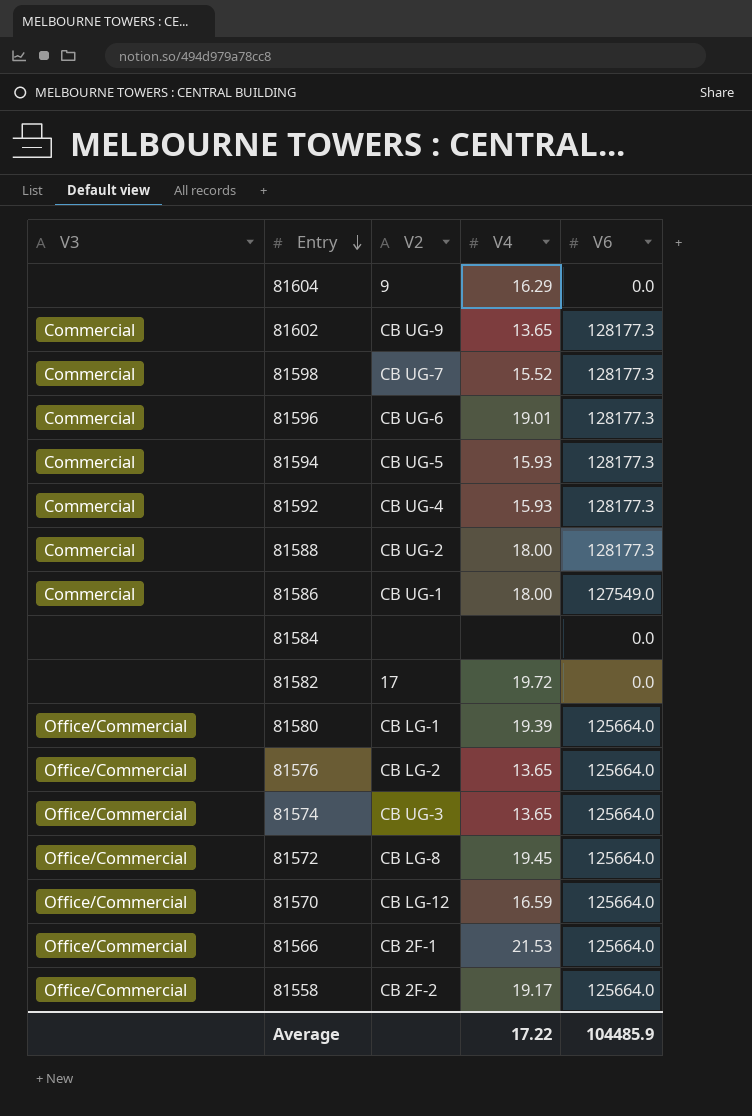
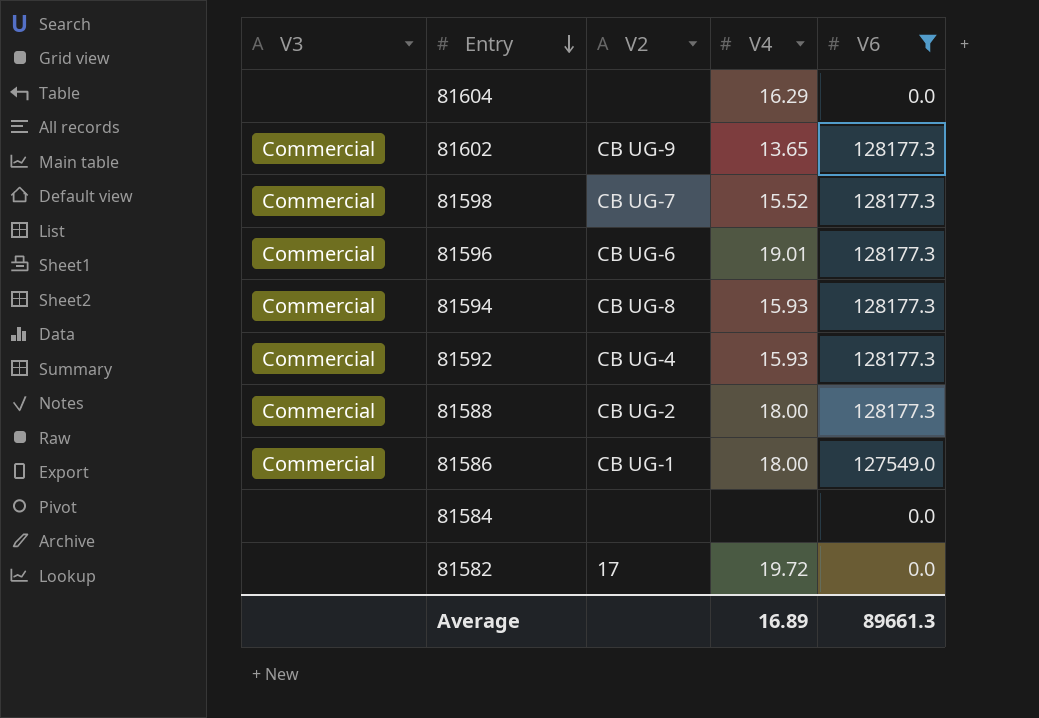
filter: none -> V6 != 125664.0
81604 | V2: 9 -> none
81594 | V2: CB UG-5 -> CB UG-8
Average | V4: 17.22 -> 16.89
Average | V6: 104485.9 -> 89661.3

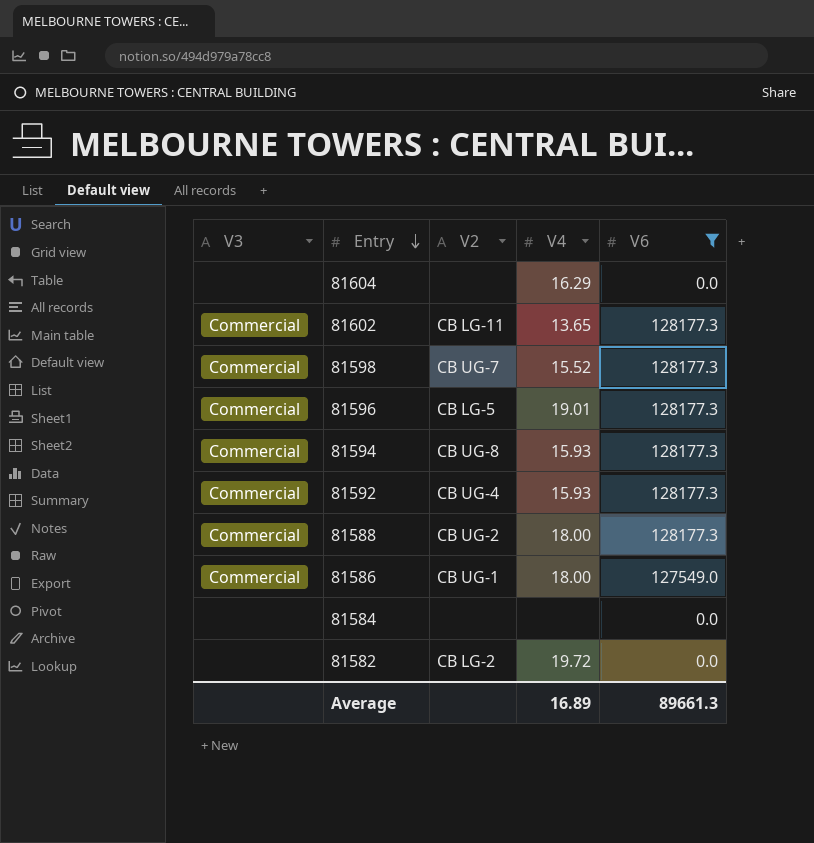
81602 | V2: CB UG-9 -> CB LG-11
81596 | V2: CB UG-6 -> CB LG-5
81582 | V2: 17 -> CB LG-2

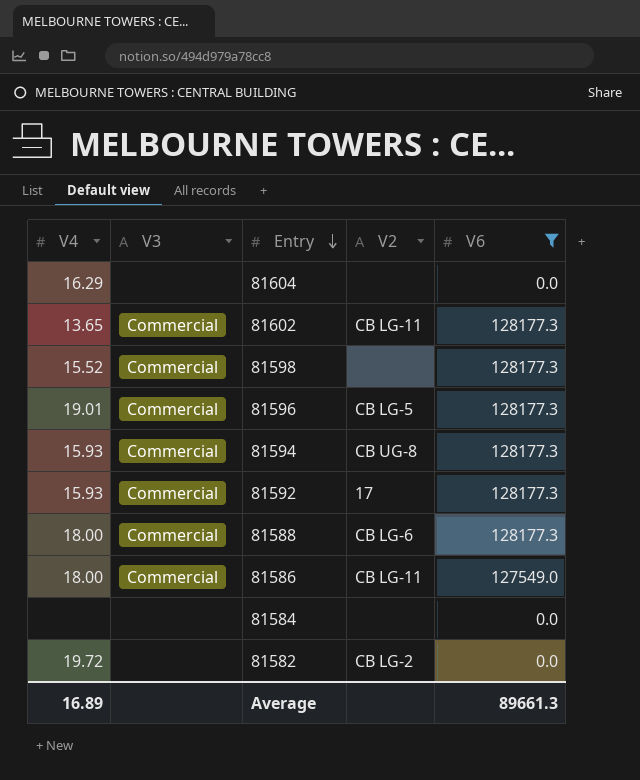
column V4 | position: 4 -> 1
81598 | V2: CB UG-7 -> none
81592 | V2: CB UG-4 -> 17
81588 | V2: CB UG-2 -> CB LG-6
81586 | V2: CB UG-1 -> CB LG-11

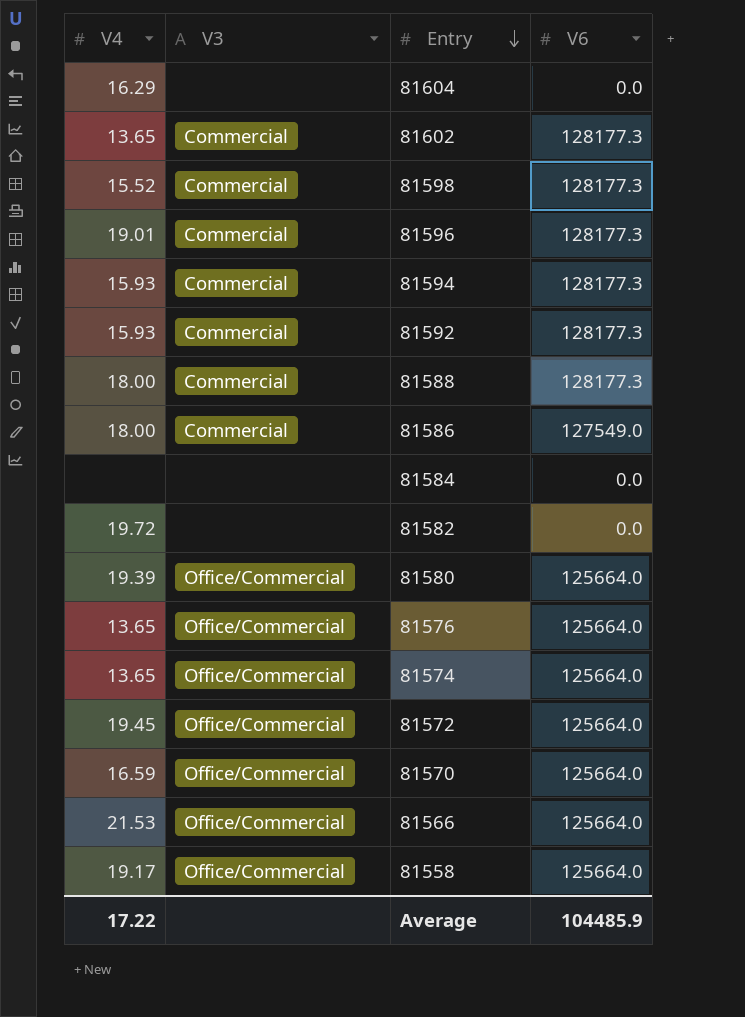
filter: V6 != 125664.0 -> none
column V2 | position: 4 -> none
Average | V4: 16.89 -> 17.22
Average | V6: 89661.3 -> 104485.9

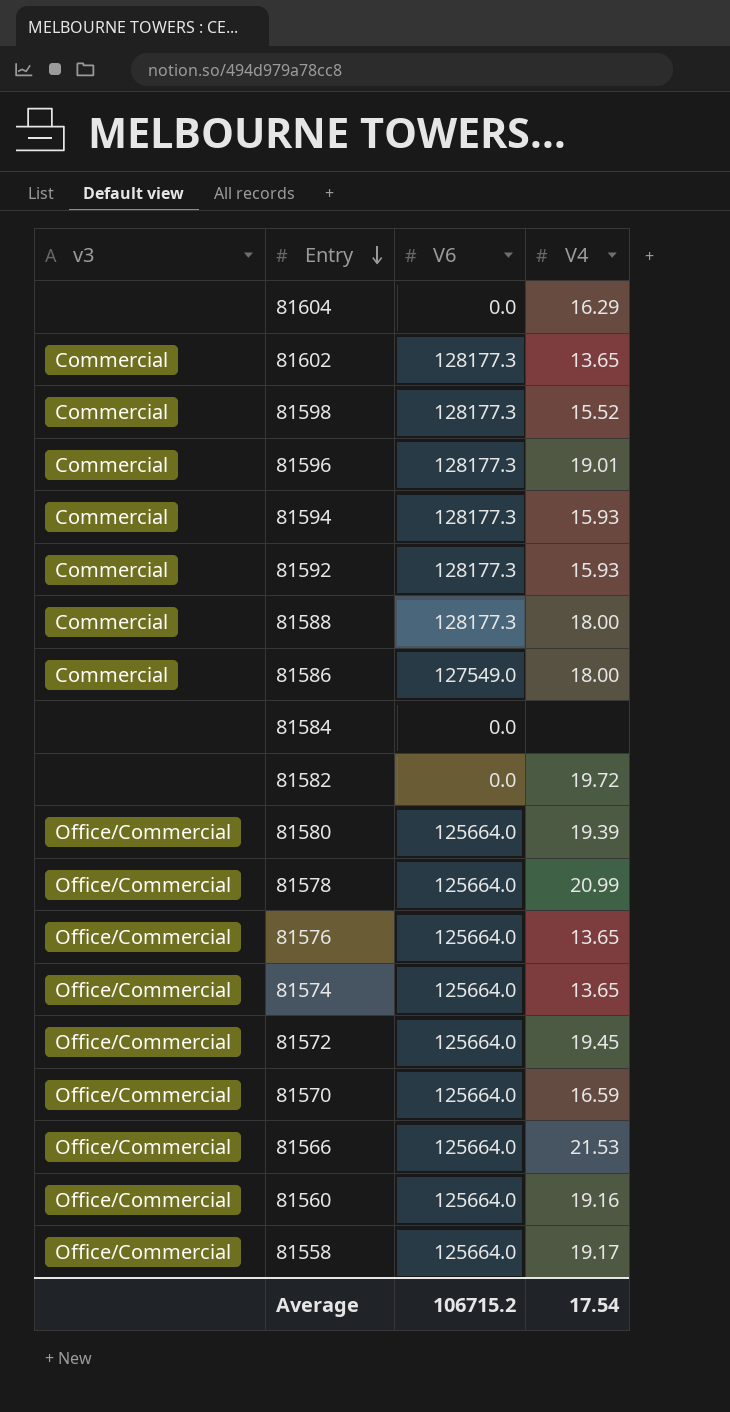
column name: V3 -> v3
column V4 | position: 1 -> 4
row 81578: none -> Office/Commercial | 125664.0 | 20.99
row 81560: none -> Office/Commercial | 125664.0 | 19.16
Average | V6: 104485.9 -> 106715.2
Average | V4: 17.22 -> 17.54

